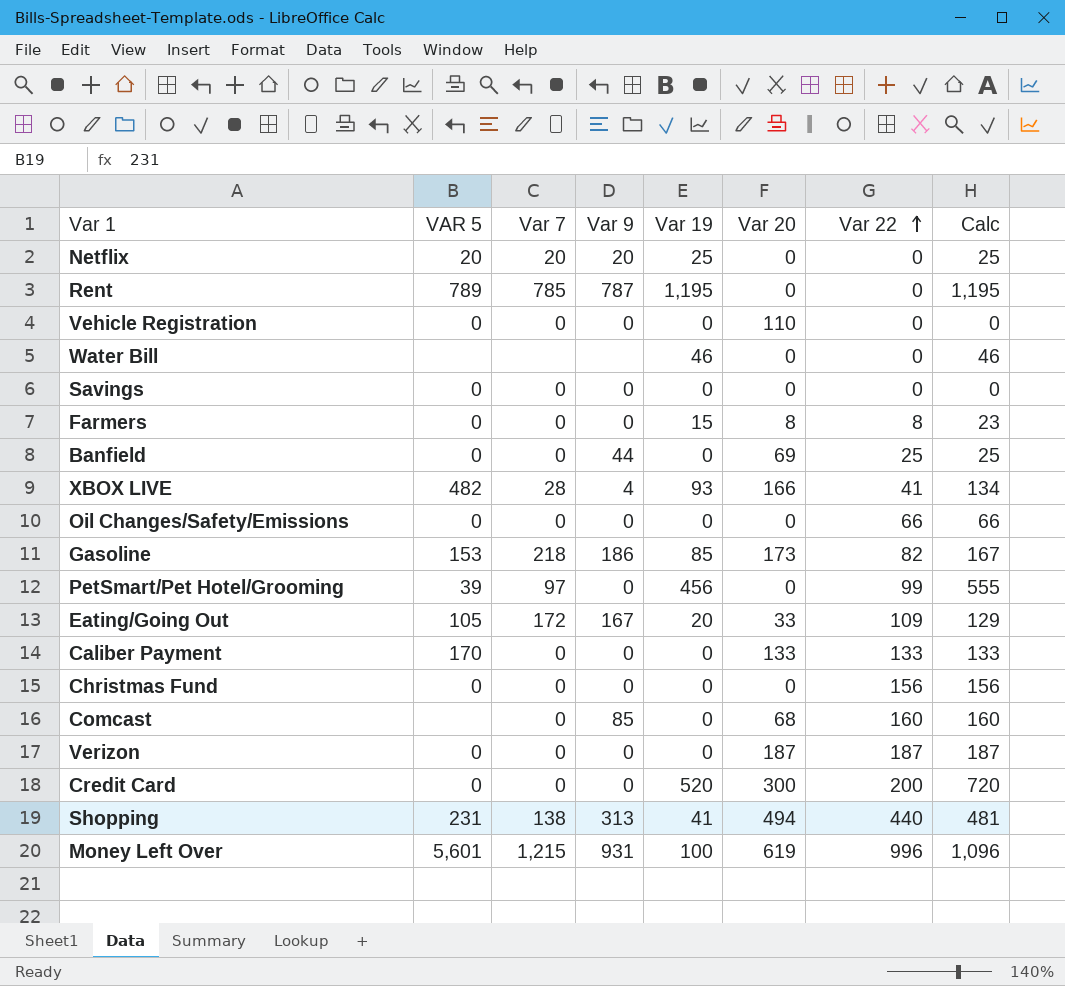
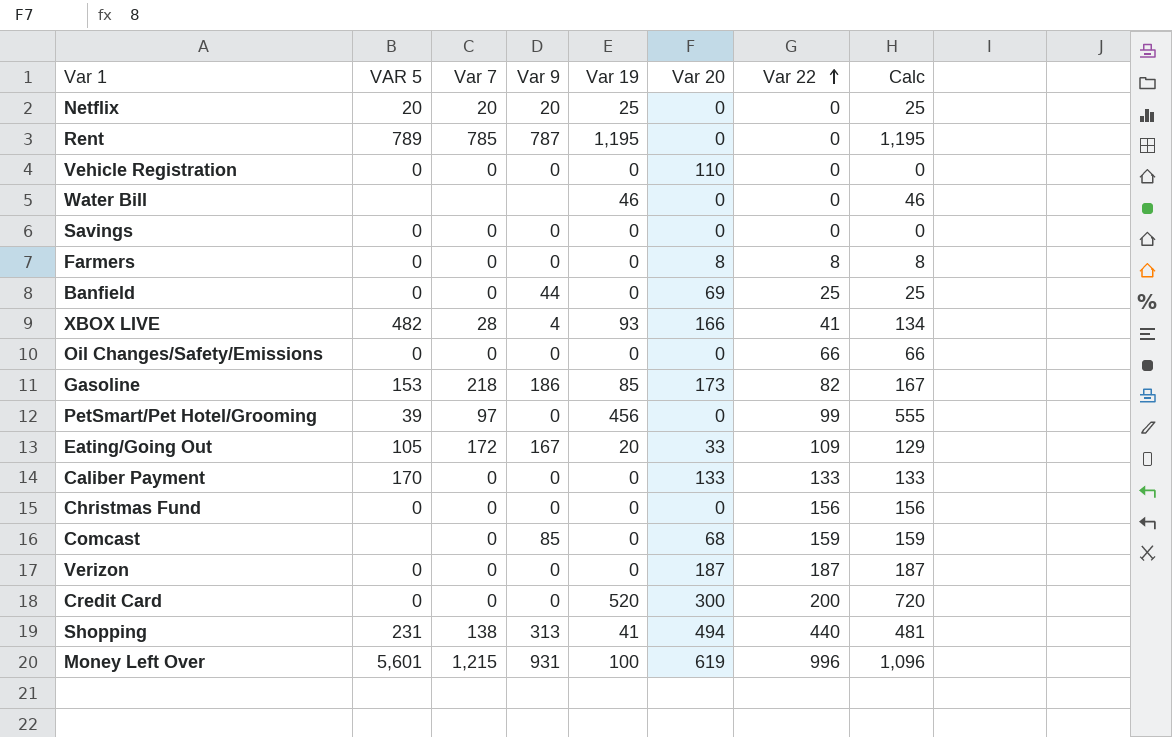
Farmers | Var 19: 15 -> 0
Farmers | Calc: 23 -> 8
Comcast | Var 22: 160 -> 159
Comcast | Calc: 160 -> 159

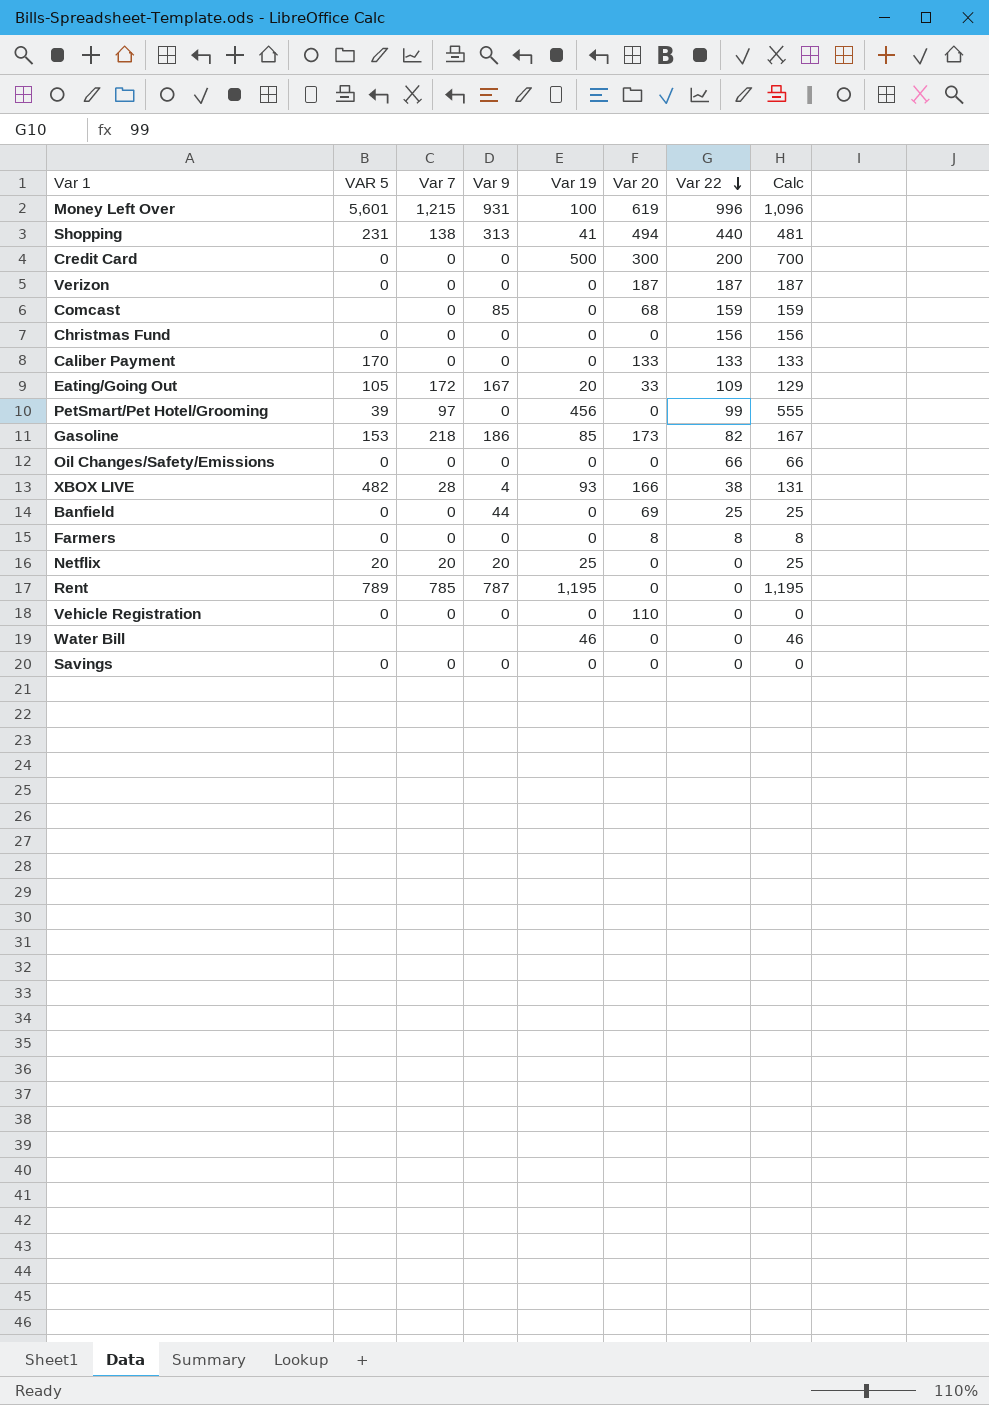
row order: Var 22 ascending -> Var 22 descending
Credit Card | Var 19: 520 -> 500
Credit Card | Calc: 720 -> 700
XBOX LIVE | Var 22: 41 -> 38
XBOX LIVE | Calc: 134 -> 131

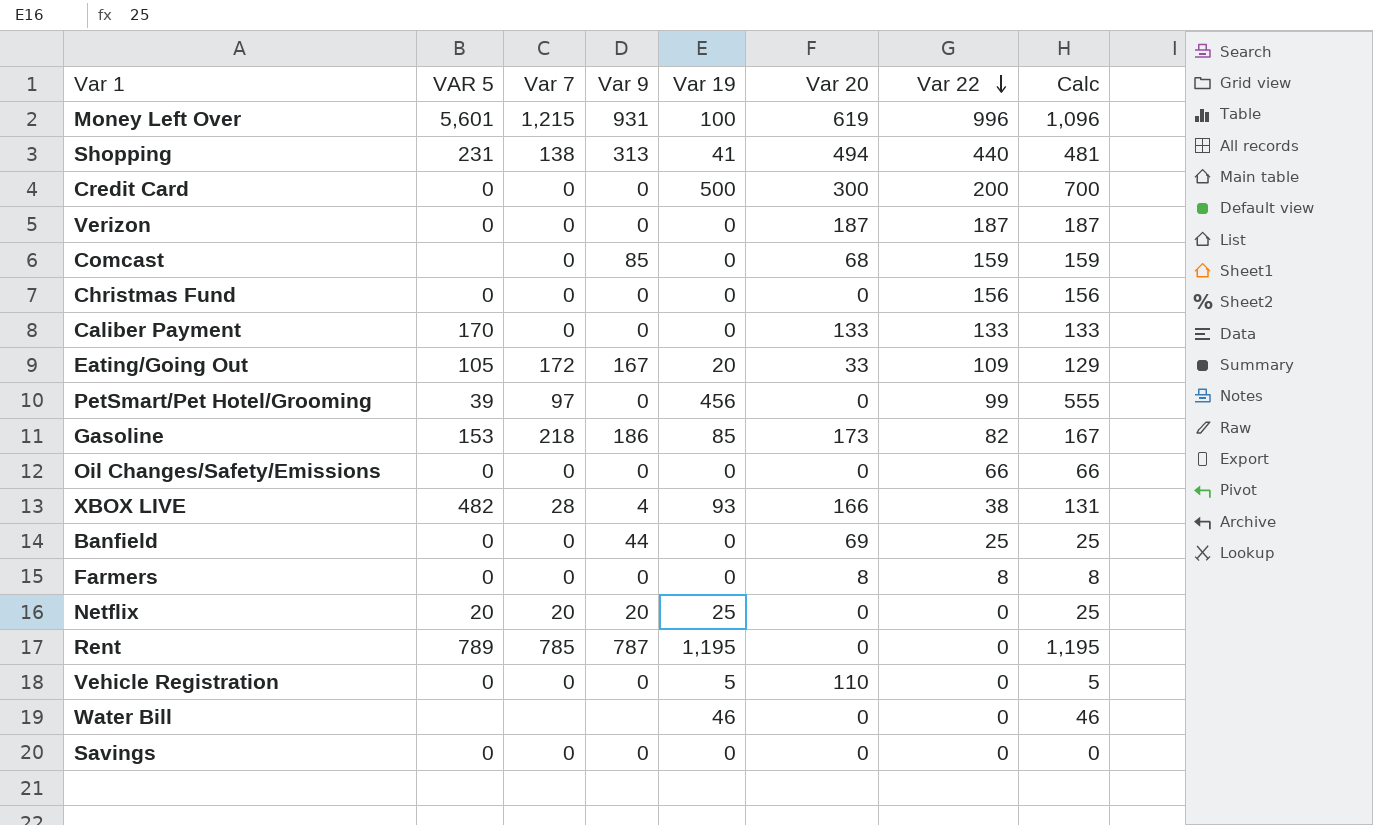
Vehicle Registration | Var 19: 0 -> 5
Vehicle Registration | Calc: 0 -> 5

